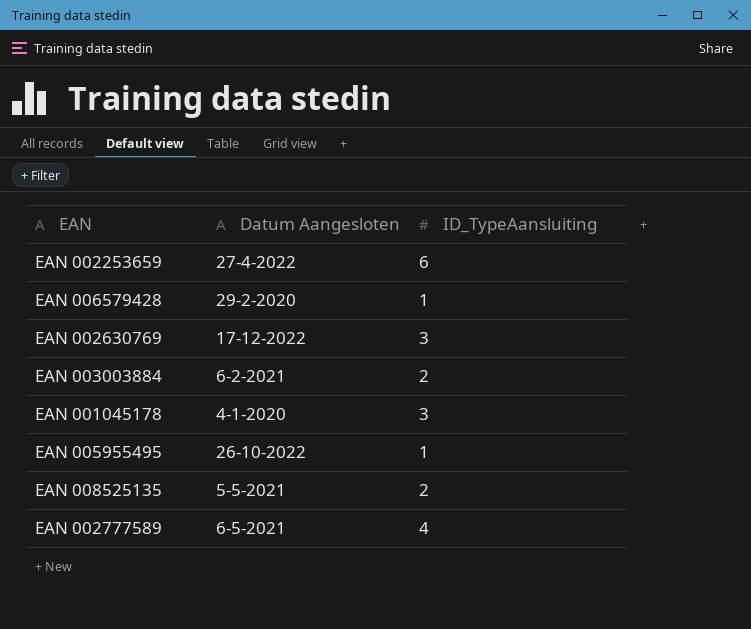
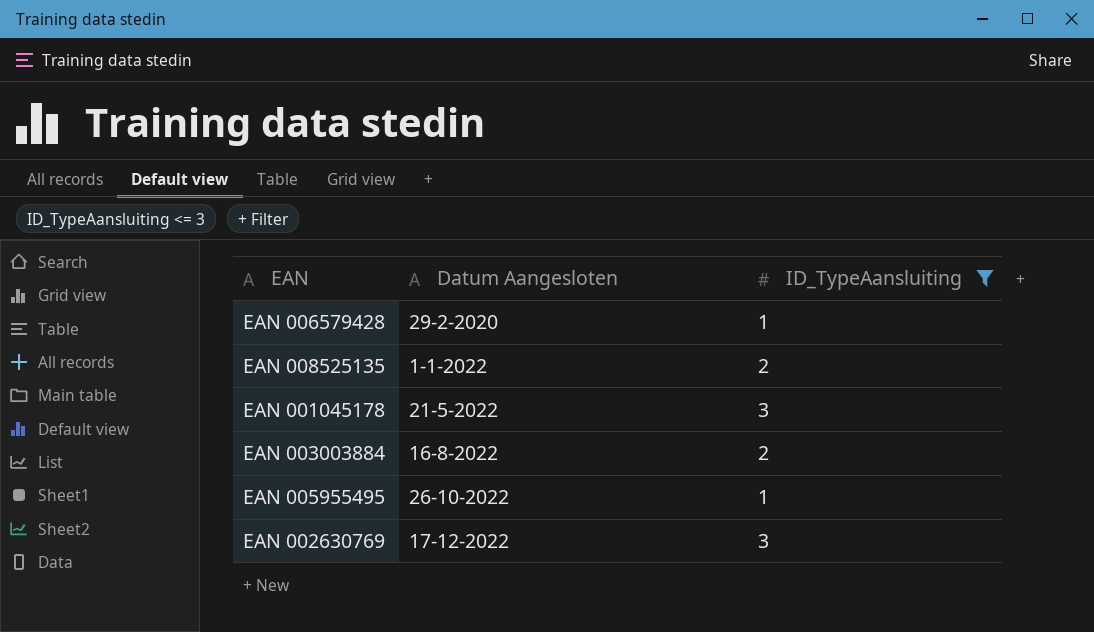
filter: none -> ID_TypeAansluiting <= 3
row order: none -> Datum Aangesloten ascending
EAN 008525135 | Datum Aangesloten: 5-5-2021 -> 1-1-2022
EAN 001045178 | Datum Aangesloten: 4-1-2020 -> 21-5-2022
EAN 003003884 | Datum Aangesloten: 6-2-2021 -> 16-8-2022

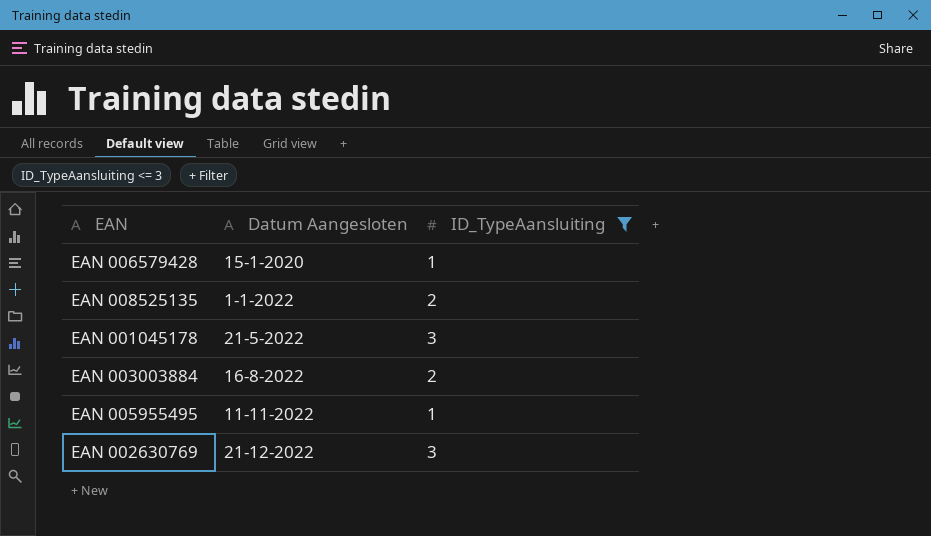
EAN 006579428 | Datum Aangesloten: 29-2-2020 -> 15-1-2020
EAN 005955495 | Datum Aangesloten: 26-10-2022 -> 11-11-2022
EAN 002630769 | Datum Aangesloten: 17-12-2022 -> 21-12-2022

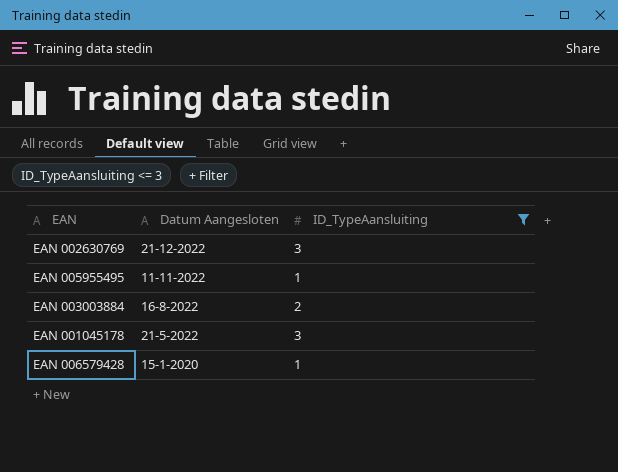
row order: Datum Aangesloten ascending -> Datum Aangesloten descending
row EAN 008525135: 1-1-2022 | 2 -> none

